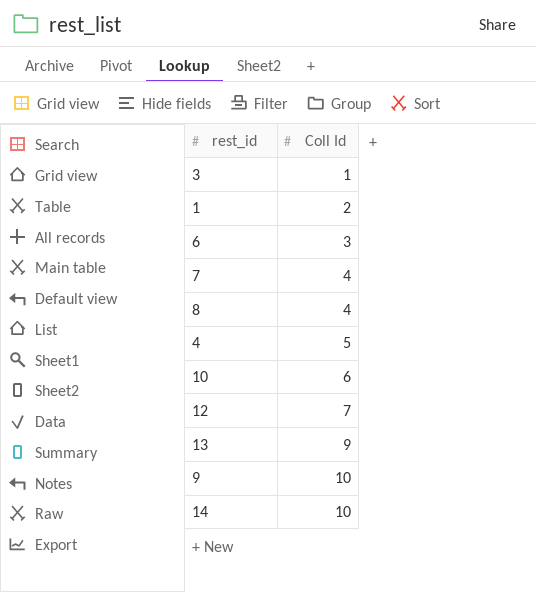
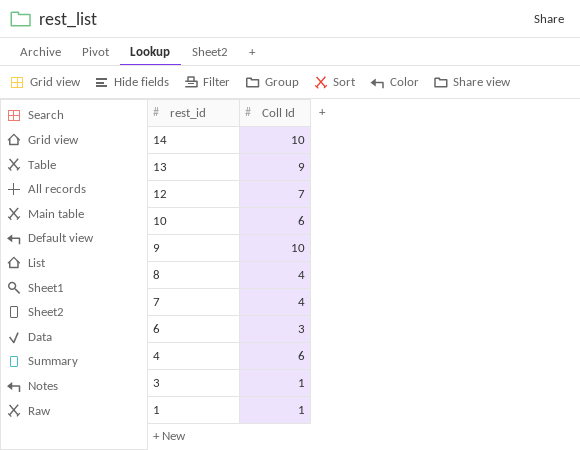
row order: Coll Id ascending -> rest_id descending
4 | Coll Id: 5 -> 6
1 | Coll Id: 2 -> 1

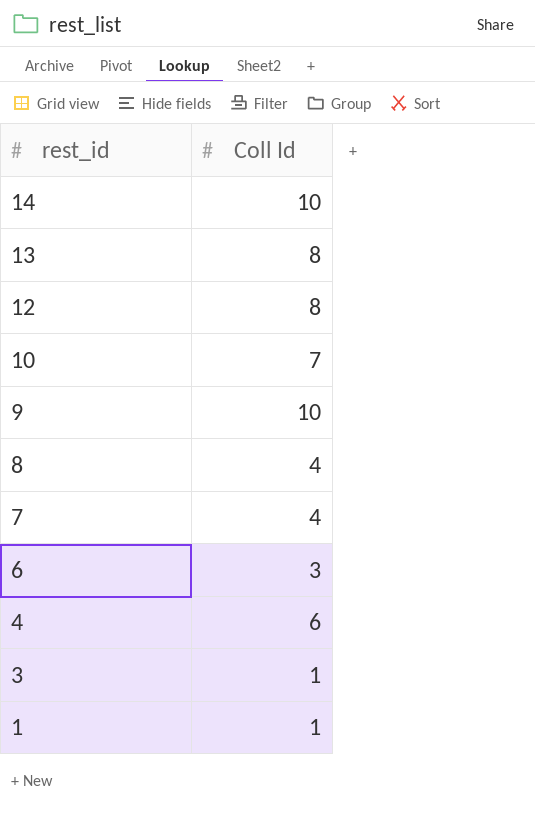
13 | Coll Id: 9 -> 8
12 | Coll Id: 7 -> 8
10 | Coll Id: 6 -> 7

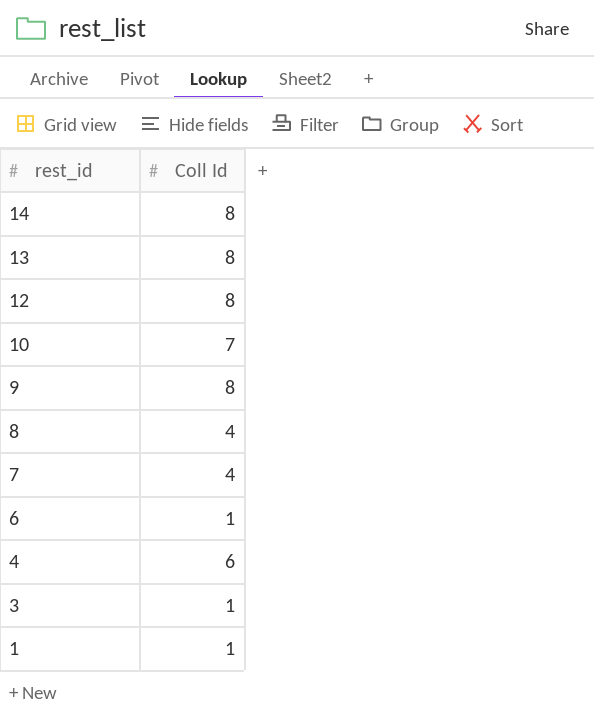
14 | Coll Id: 10 -> 8
9 | Coll Id: 10 -> 8
6 | Coll Id: 3 -> 1

